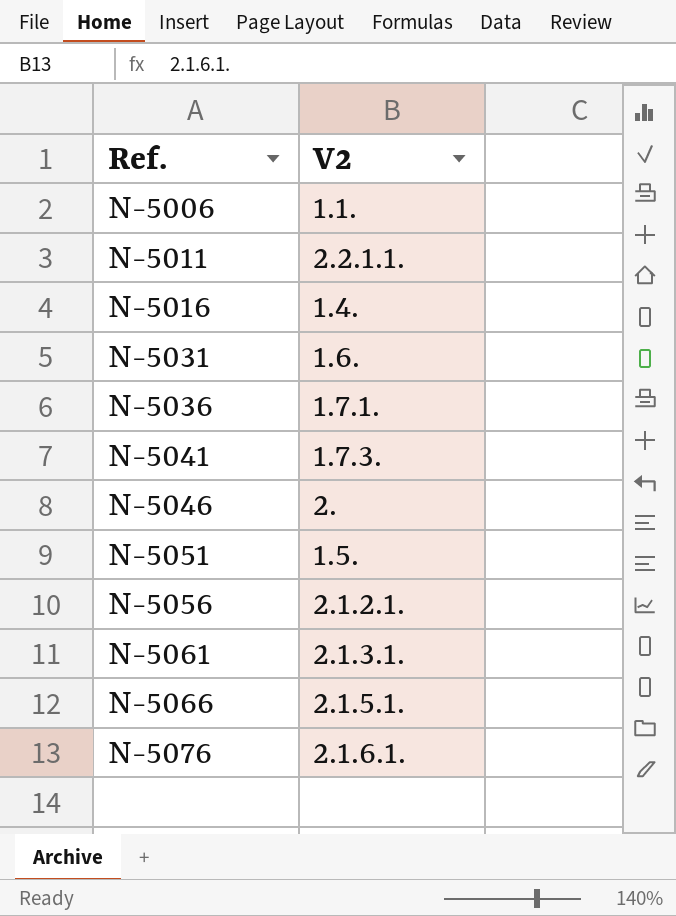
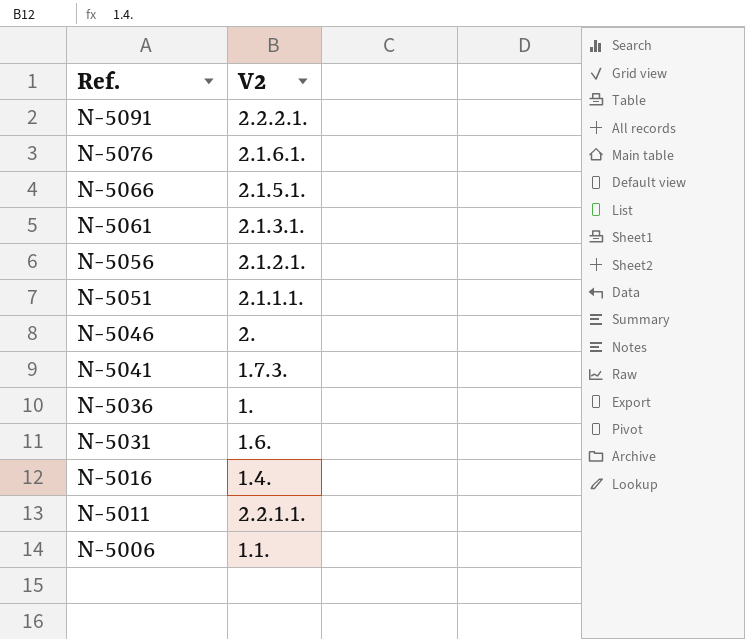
row order: Ref. ascending -> Ref. descending
row N-5091: none -> 2.2.2.1.
N-5051 | V2: 1.5. -> 2.1.1.1.
N-5036 | V2: 1.7.1. -> 1.

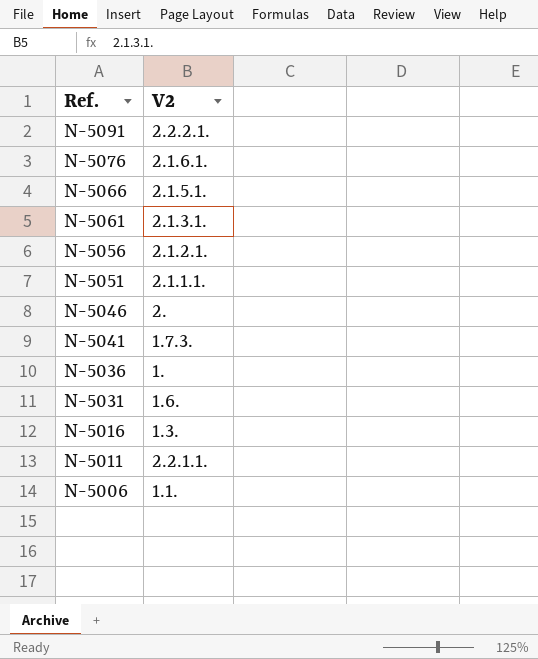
N-5016 | V2: 1.4. -> 1.3.

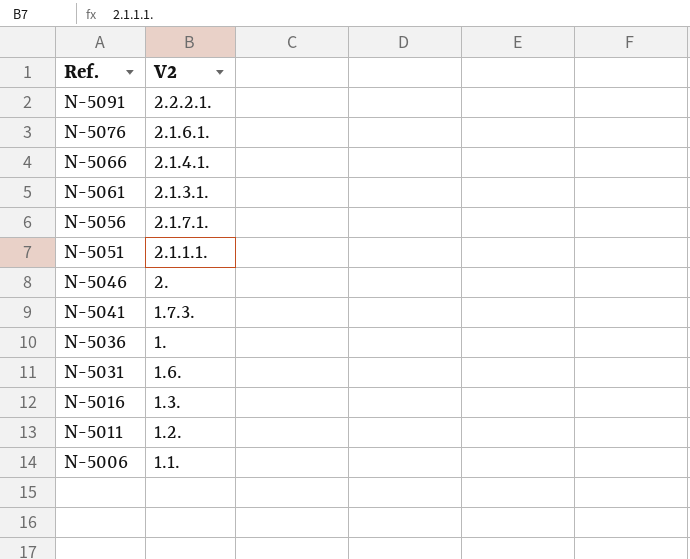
N-5066 | V2: 2.1.5.1. -> 2.1.4.1.
N-5056 | V2: 2.1.2.1. -> 2.1.7.1.
N-5011 | V2: 2.2.1.1. -> 1.2.

